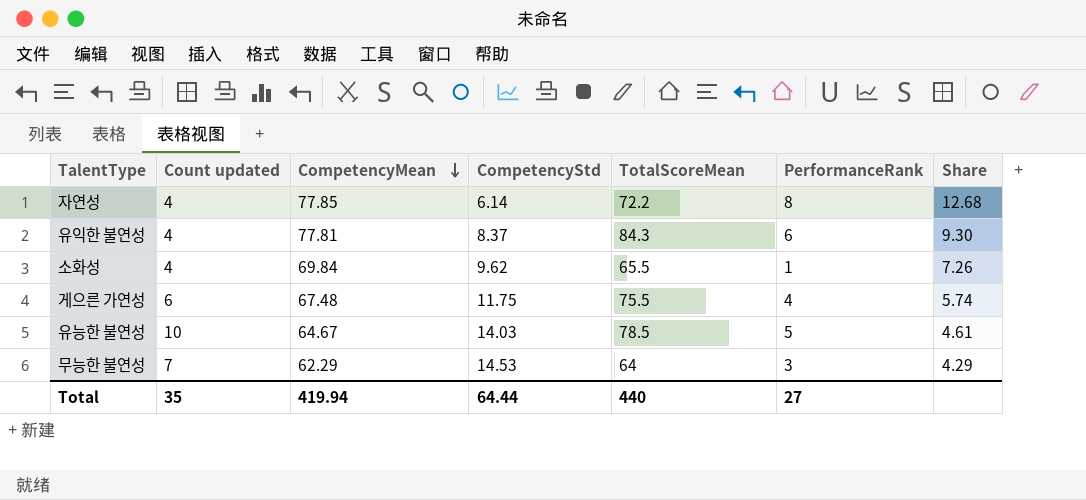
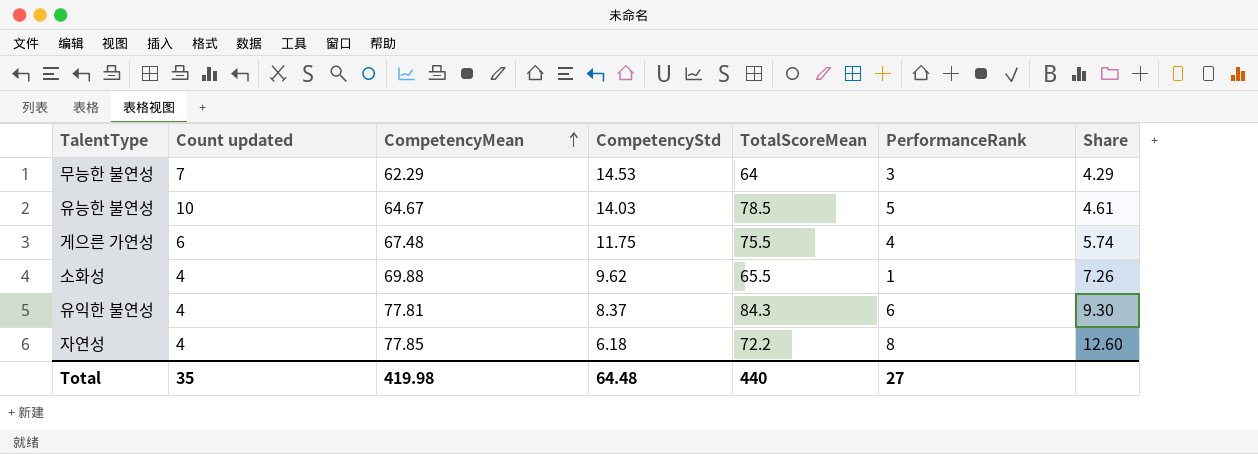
row order: CompetencyMean descending -> CompetencyMean ascending
소화성 | CompetencyMean: 69.84 -> 69.88
자연성 | CompetencyStd: 6.14 -> 6.18
자연성 | Share: 12.68 -> 12.60
Total | CompetencyMean: 419.94 -> 419.98
Total | CompetencyStd: 64.44 -> 64.48

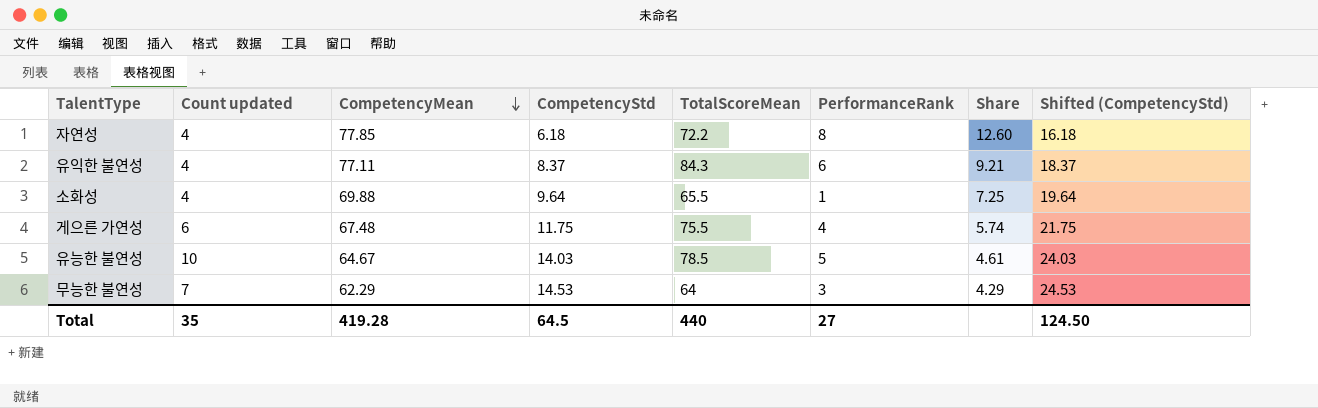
row order: CompetencyMean ascending -> CompetencyMean descending
column Shifted (CompetencyStd) | formula: none -> [CompetencyStd] + 10
유익한 불연성 | CompetencyMean: 77.81 -> 77.11
유익한 불연성 | Share: 9.30 -> 9.21
소화성 | CompetencyStd: 9.62 -> 9.64
소화성 | Share: 7.26 -> 7.25
Total | CompetencyMean: 419.98 -> 419.28
Total | CompetencyStd: 64.48 -> 64.5

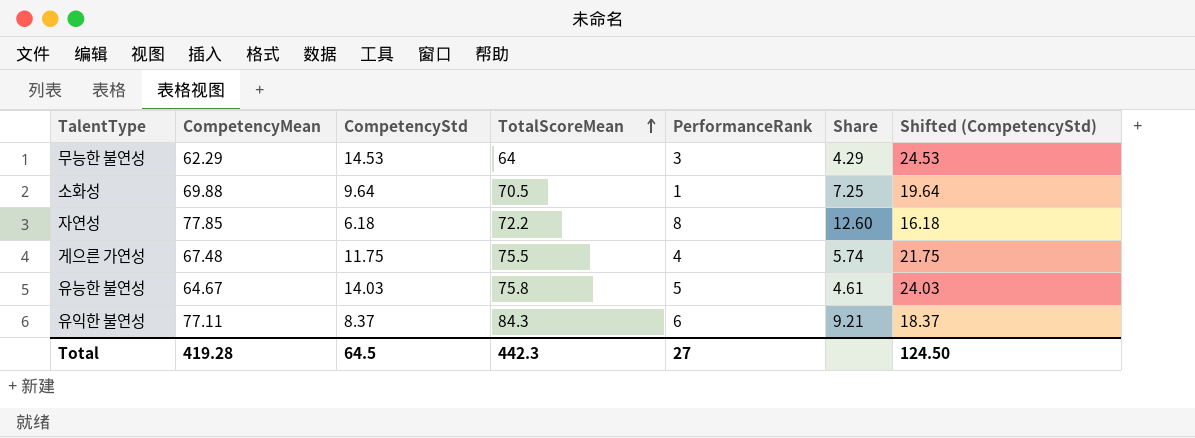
row order: CompetencyMean descending -> TotalScoreMean ascending
column Count updated | position: 2 -> none
소화성 | TotalScoreMean: 65.5 -> 70.5
유능한 불연성 | TotalScoreMean: 78.5 -> 75.8
Total | TotalScoreMean: 440 -> 442.3

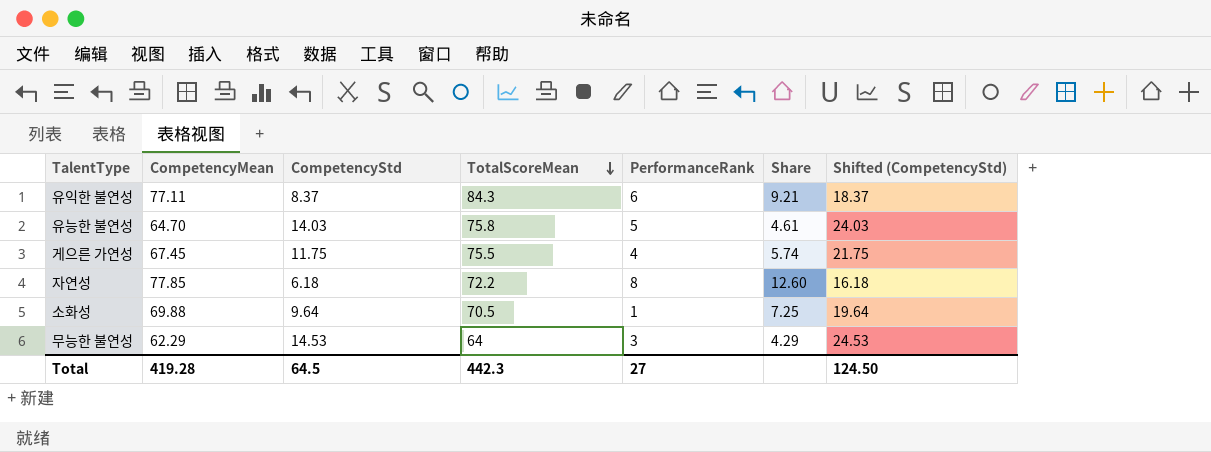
row order: TotalScoreMean ascending -> TotalScoreMean descending
유능한 불연성 | CompetencyMean: 64.67 -> 64.70
게으른 가연성 | CompetencyMean: 67.48 -> 67.45

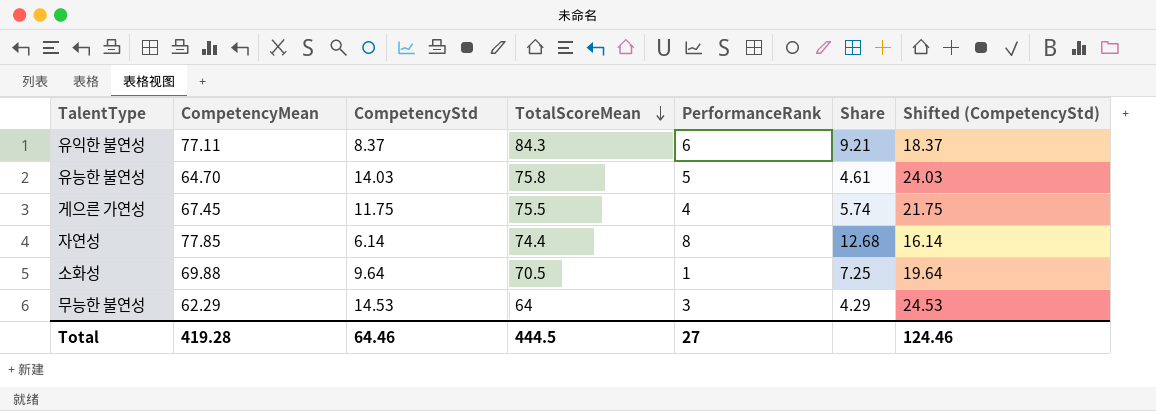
자연성 | CompetencyStd: 6.18 -> 6.14
자연성 | TotalScoreMean: 72.2 -> 74.4
자연성 | Share: 12.60 -> 12.68
자연성 | Shifted (CompetencyStd): 16.18 -> 16.14
Total | CompetencyStd: 64.5 -> 64.46
Total | TotalScoreMean: 442.3 -> 444.5
Total | Shifted (CompetencyStd): 124.50 -> 124.46

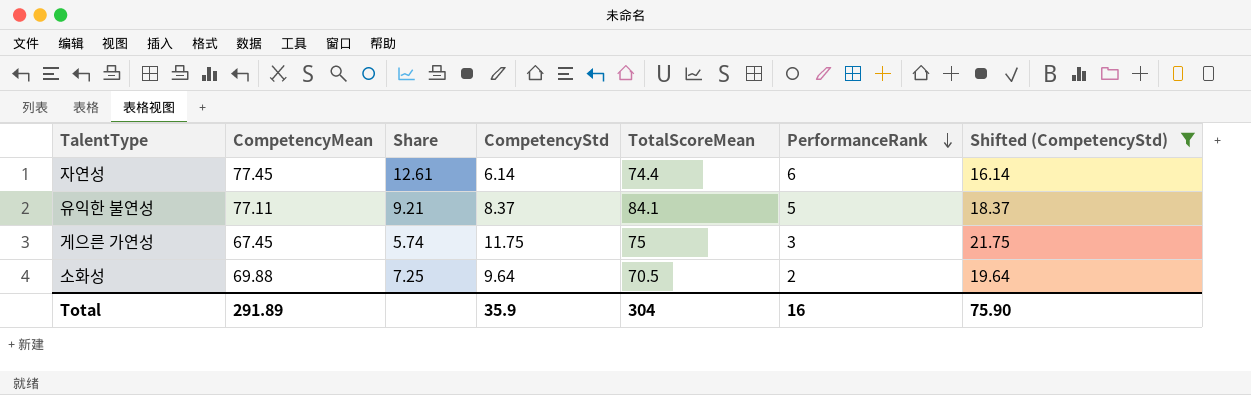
filter: none -> Shifted (CompetencyStd) <= 21.75
row order: TotalScoreMean descending -> PerformanceRank descending
column Share | position: 6 -> 3
자연성 | CompetencyMean: 77.85 -> 77.45
자연성 | Share: 12.68 -> 12.61
자연성 | PerformanceRank: 8 -> 6
유익한 불연성 | TotalScoreMean: 84.3 -> 84.1
유익한 불연성 | PerformanceRank: 6 -> 5
게으른 가연성 | TotalScoreMean: 75.5 -> 75
게으른 가연성 | PerformanceRank: 4 -> 3
소화성 | PerformanceRank: 1 -> 2
Total | CompetencyMean: 419.28 -> 291.89
Total | CompetencyStd: 64.46 -> 35.9
Total | TotalScoreMean: 444.5 -> 304
Total | PerformanceRank: 27 -> 16
Total | Shifted (CompetencyStd): 124.46 -> 75.90

